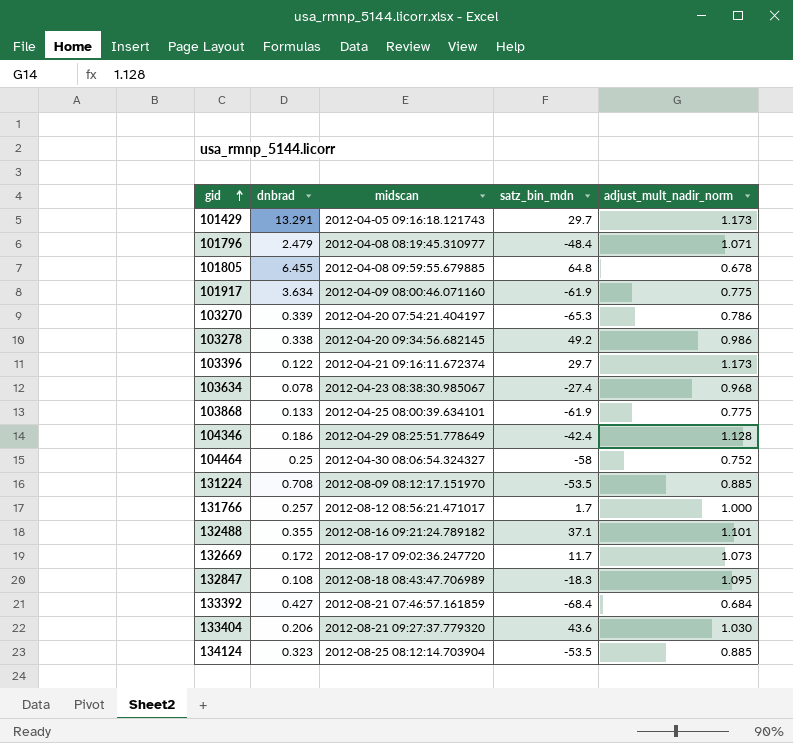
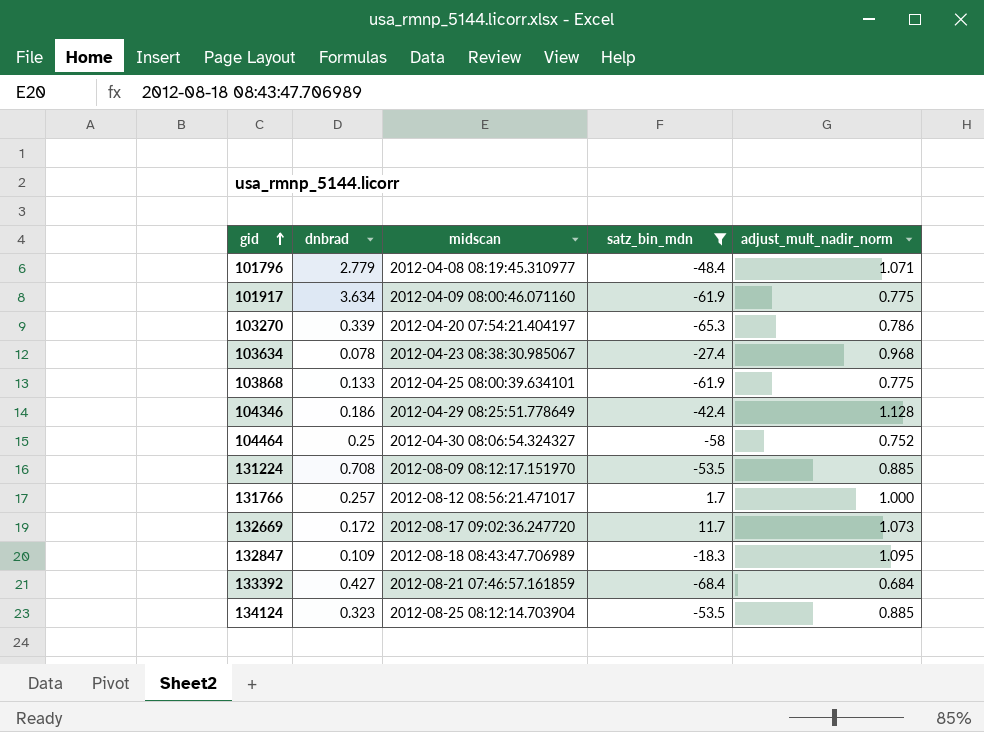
filter: none -> satz_bin_mdn <= 11.7
101796 | dnbrad: 2.479 -> 2.779
132847 | dnbrad: 0.108 -> 0.109

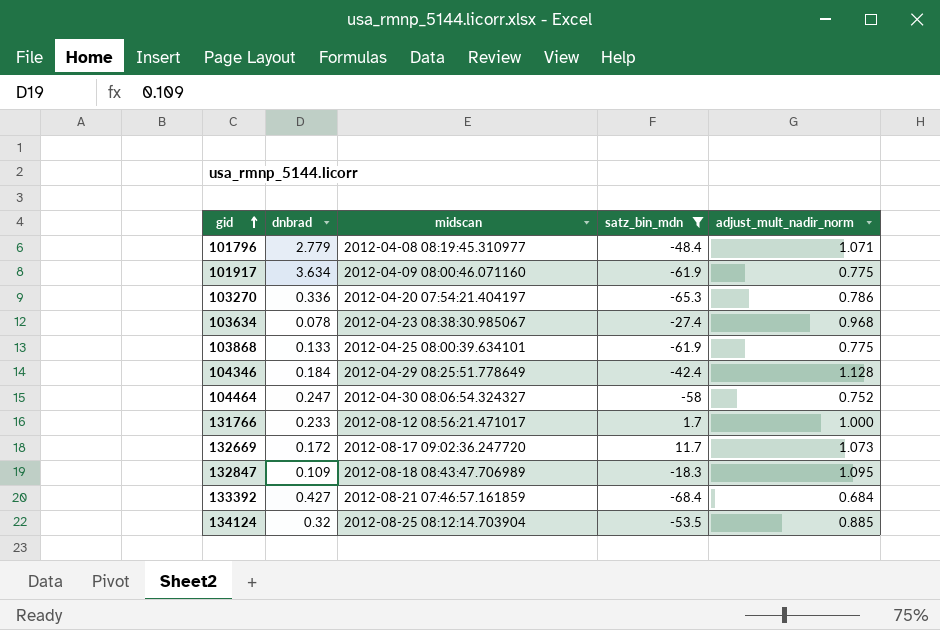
row 131224: 0.708 | 2012-08-09 08:12:17.151970 | -53.5 | 0.885 -> none
103270 | dnbrad: 0.339 -> 0.336
104346 | dnbrad: 0.186 -> 0.184
104464 | dnbrad: 0.25 -> 0.247
131766 | dnbrad: 0.257 -> 0.233
134124 | dnbrad: 0.323 -> 0.32

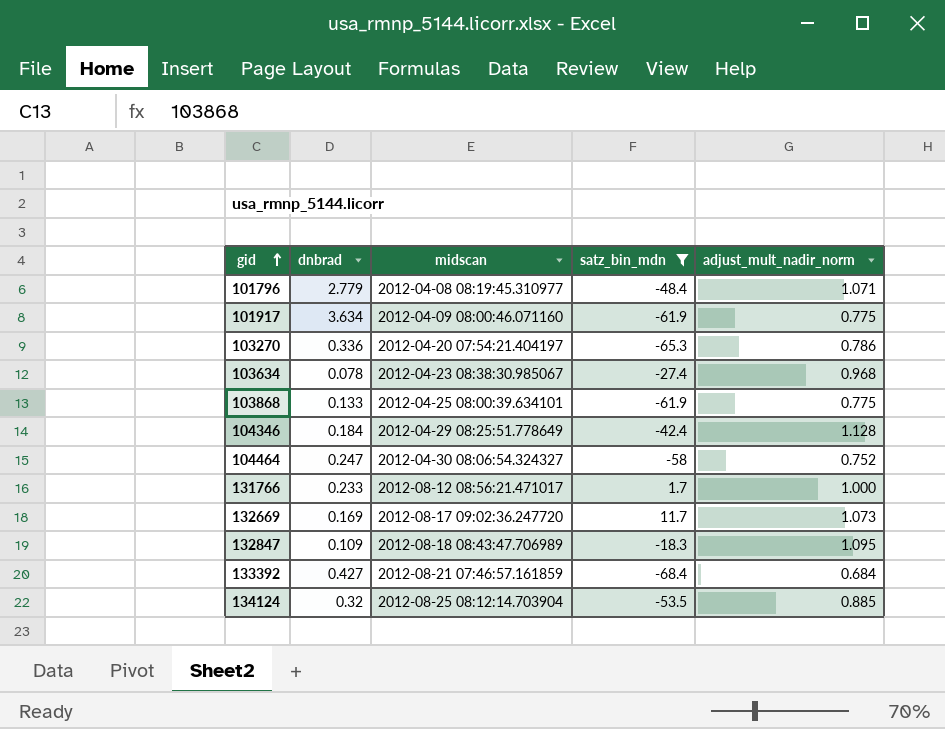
132669 | dnbrad: 0.172 -> 0.169

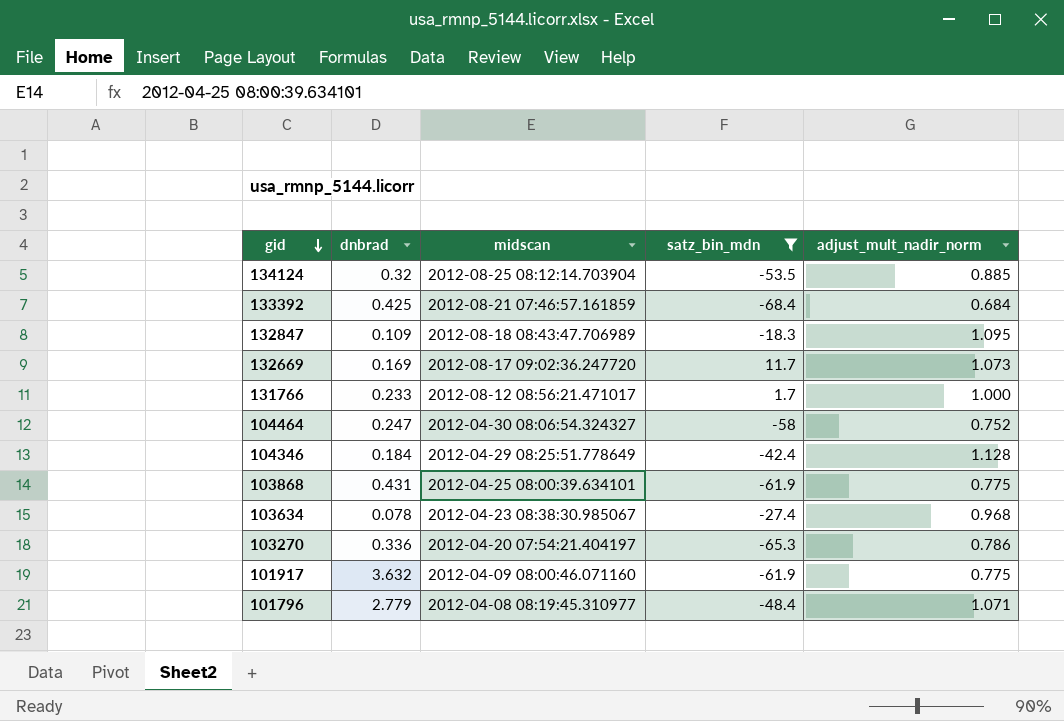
row order: gid ascending -> gid descending
133392 | dnbrad: 0.427 -> 0.425
103868 | dnbrad: 0.133 -> 0.431
101917 | dnbrad: 3.634 -> 3.632

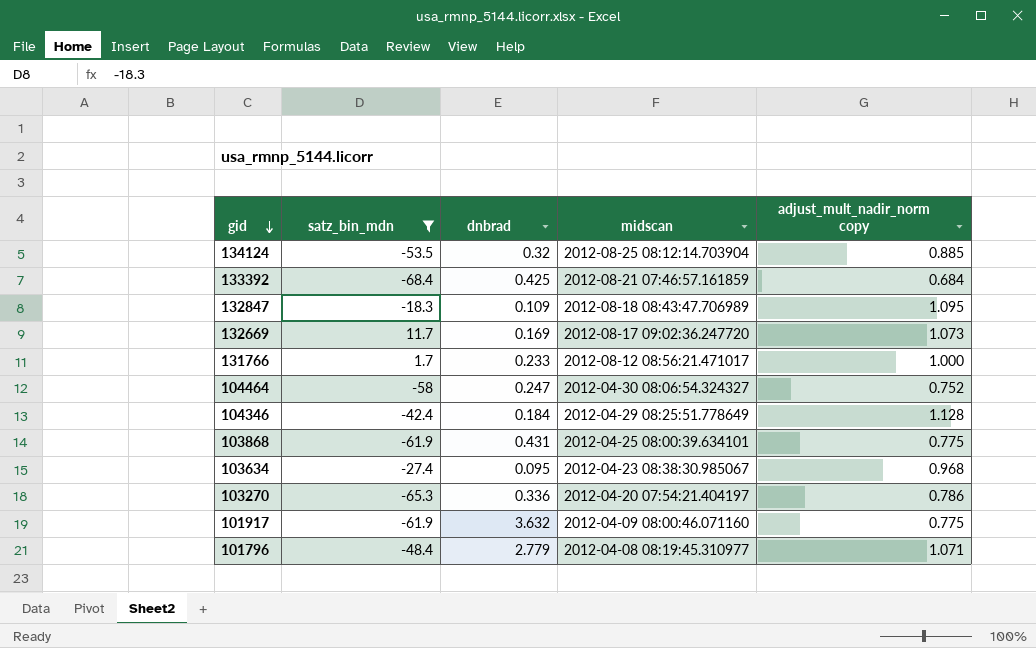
column satz_bin_mdn | position: 4 -> 2
column name: adjust_mult_nadir_norm -> adjust_mult_nadir_norm copy
103634 | dnbrad: 0.078 -> 0.095

